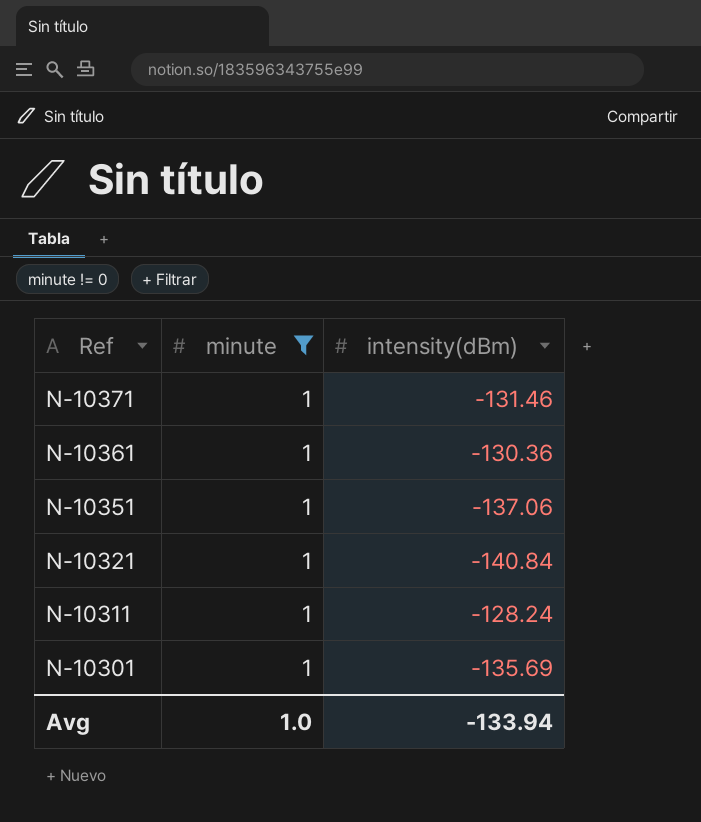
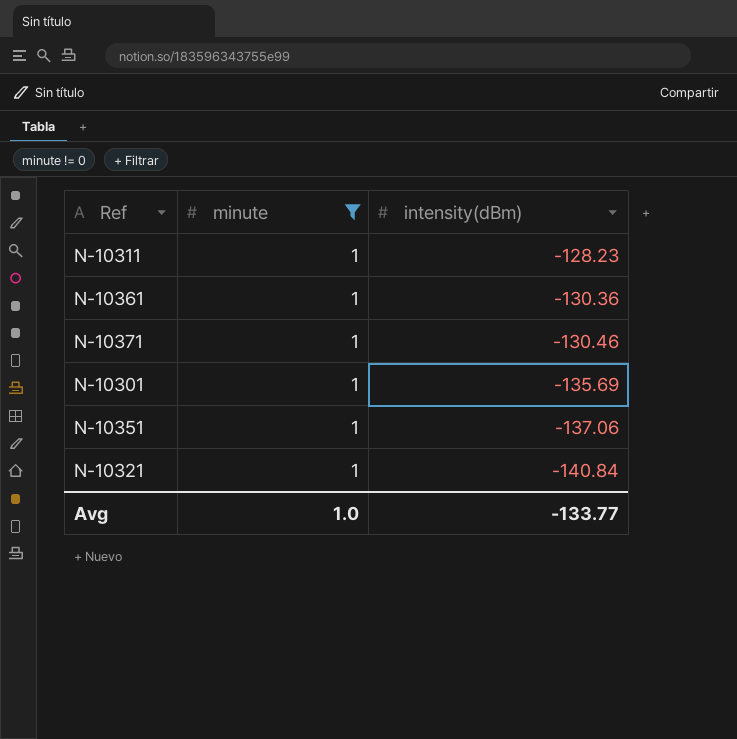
row order: Ref descending -> intensity(dBm) descending
N-10311 | intensity(dBm): -128.24 -> -128.23
N-10371 | intensity(dBm): -131.46 -> -130.46
Avg | intensity(dBm): -133.94 -> -133.77

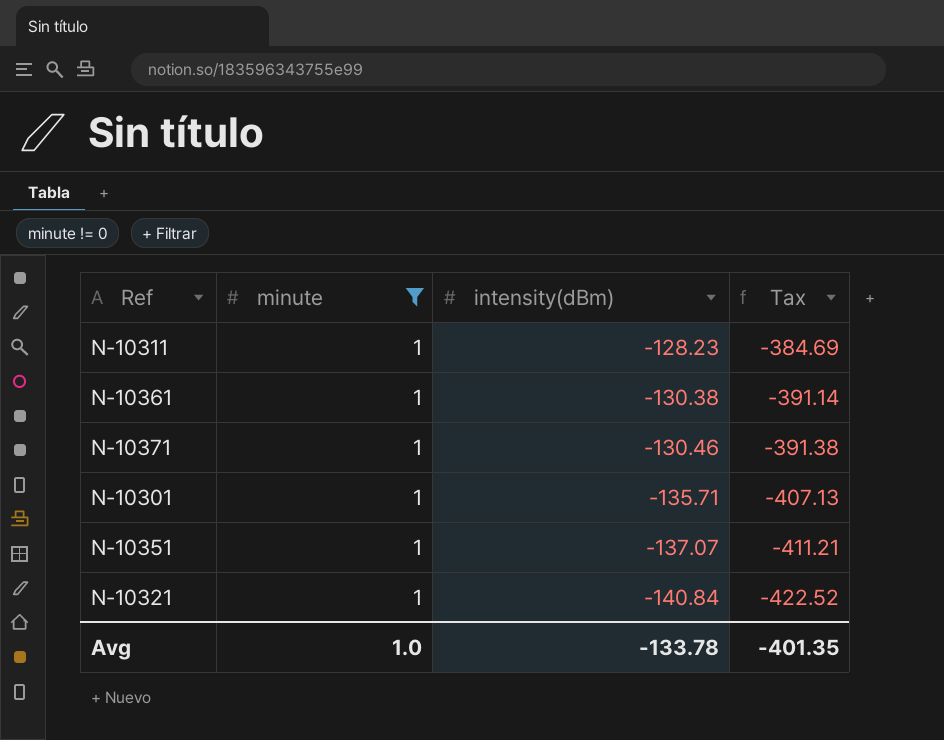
column Tax | formula: none -> [intensity(dBm)] * 3
N-10361 | intensity(dBm): -130.36 -> -130.38
N-10301 | intensity(dBm): -135.69 -> -135.71
N-10351 | intensity(dBm): -137.06 -> -137.07
Avg | intensity(dBm): -133.77 -> -133.78

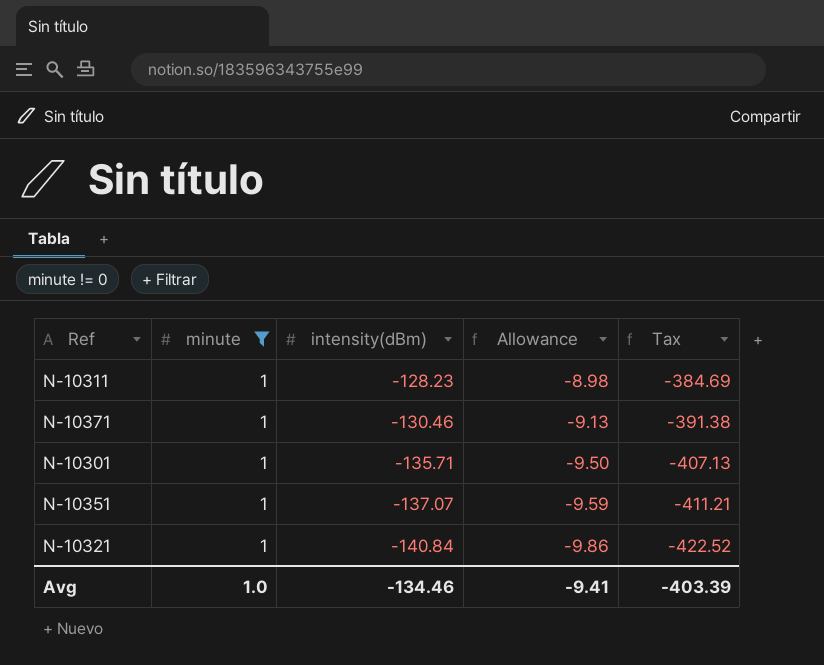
column Allowance | formula: none -> [intensity(dBm)] * 0.07
row N-10361: 1 | -130.38 | -391.14 -> none
Avg | intensity(dBm): -133.78 -> -134.46
Avg | Tax: -401.35 -> -403.39

